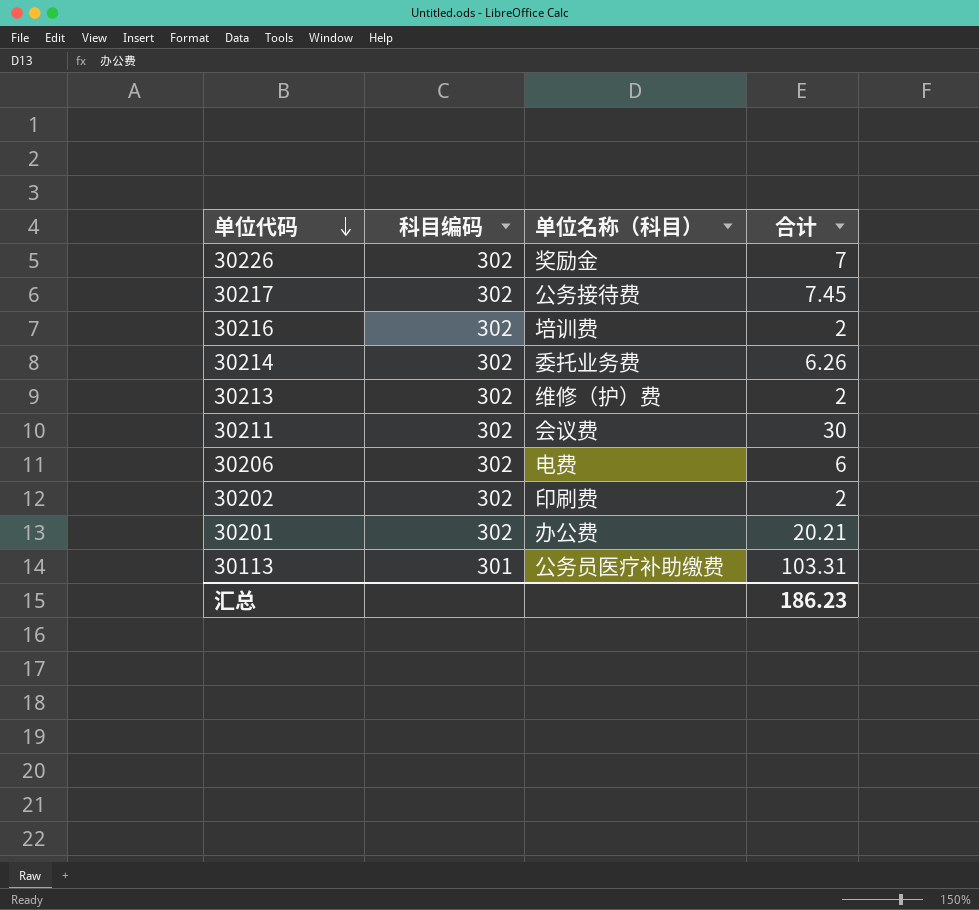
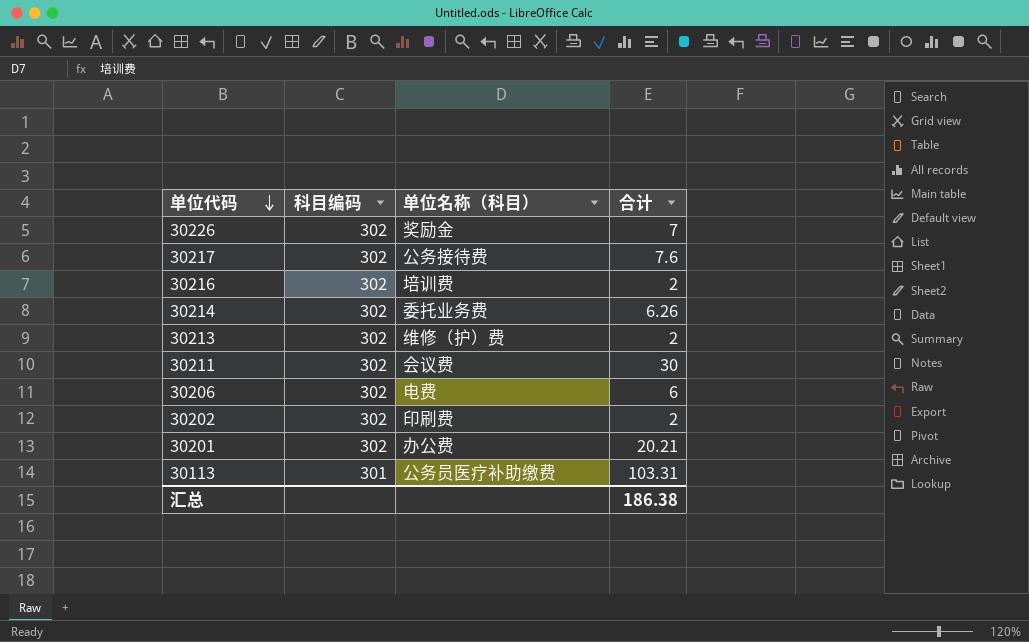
30217 | 合计: 7.45 -> 7.6
汇总 | 合计: 186.23 -> 186.38

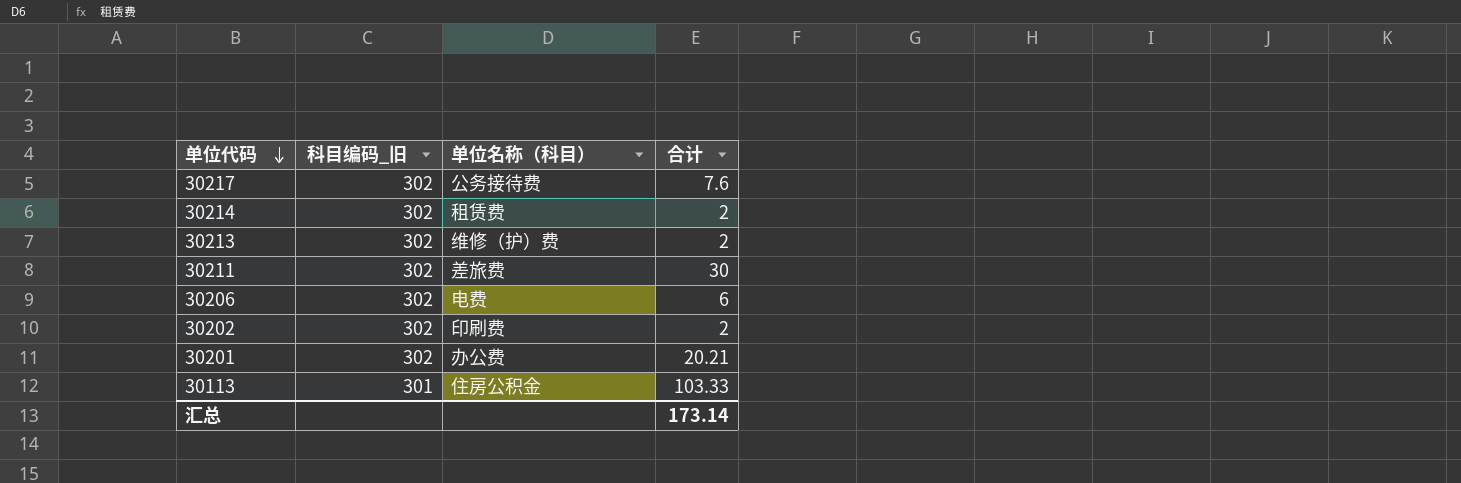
column name: 科目编码 -> 科目编码_旧
row 30226: 302 | 奖励金 | 7 -> none
row 30216: 302 | 培训费 | 2 -> none
30214 | 单位名称（科目）: 委托业务费 -> 租赁费
30214 | 合计: 6.26 -> 2
30211 | 单位名称（科目）: 会议费 -> 差旅费
30113 | 单位名称（科目）: 公务员医疗补助缴费 -> 住房公积金
30113 | 合计: 103.31 -> 103.33
汇总 | 合计: 186.38 -> 173.14

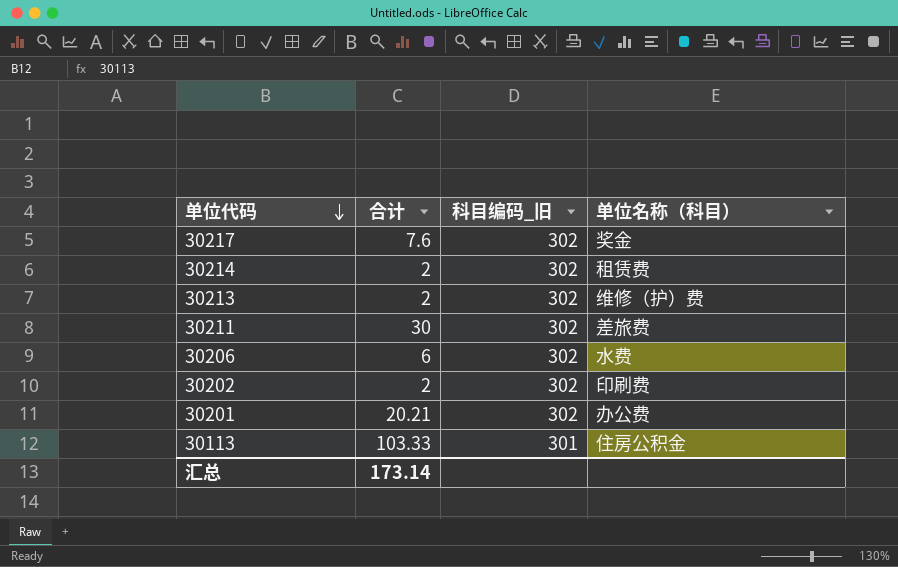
column 合计 | position: 4 -> 2
30217 | 单位名称（科目）: 公务接待费 -> 奖金
30206 | 单位名称（科目）: 电费 -> 水费

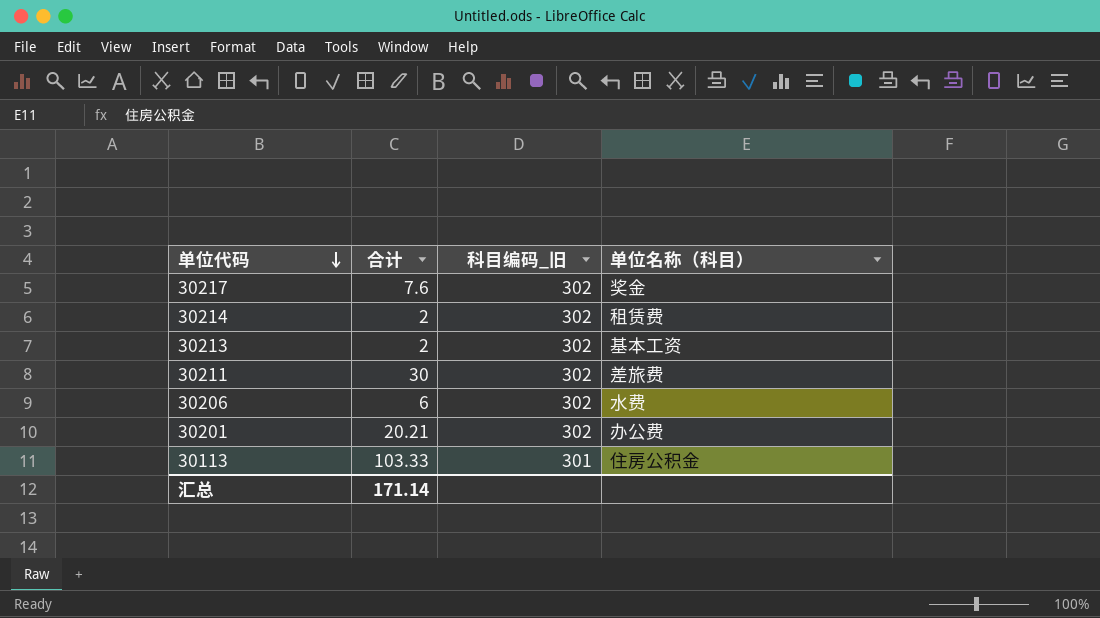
row 30202: 2 | 302 | 印刷费 -> none
30213 | 单位名称（科目）: 维修（护）费 -> 基本工资
汇总 | 合计: 173.14 -> 171.14

